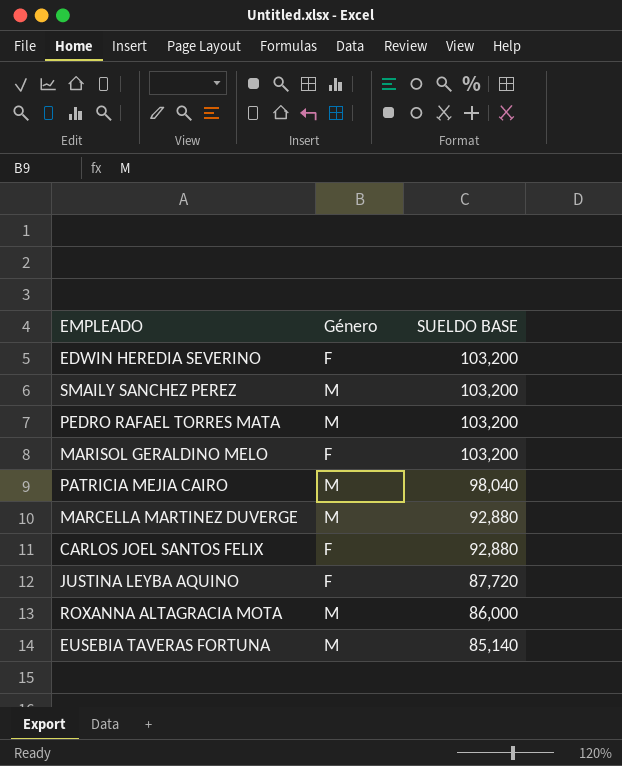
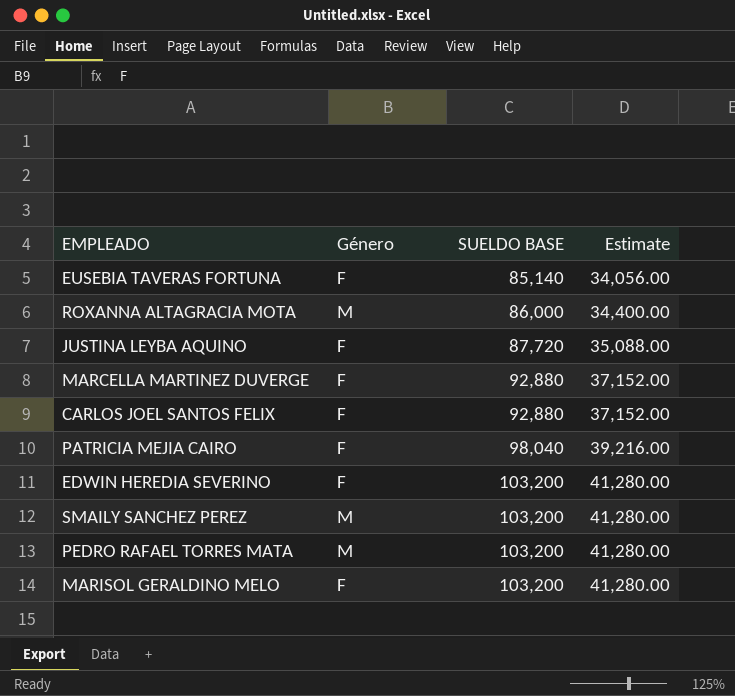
row order: SUELDO BASE descending -> SUELDO BASE ascending
column Estimate | formula: none -> [SUELDO BASE] * 0.4
EUSEBIA TAVERAS FORTUNA | Género: M -> F
MARCELLA MARTINEZ DUVERGE | Género: M -> F
PATRICIA MEJIA CAIRO | Género: M -> F

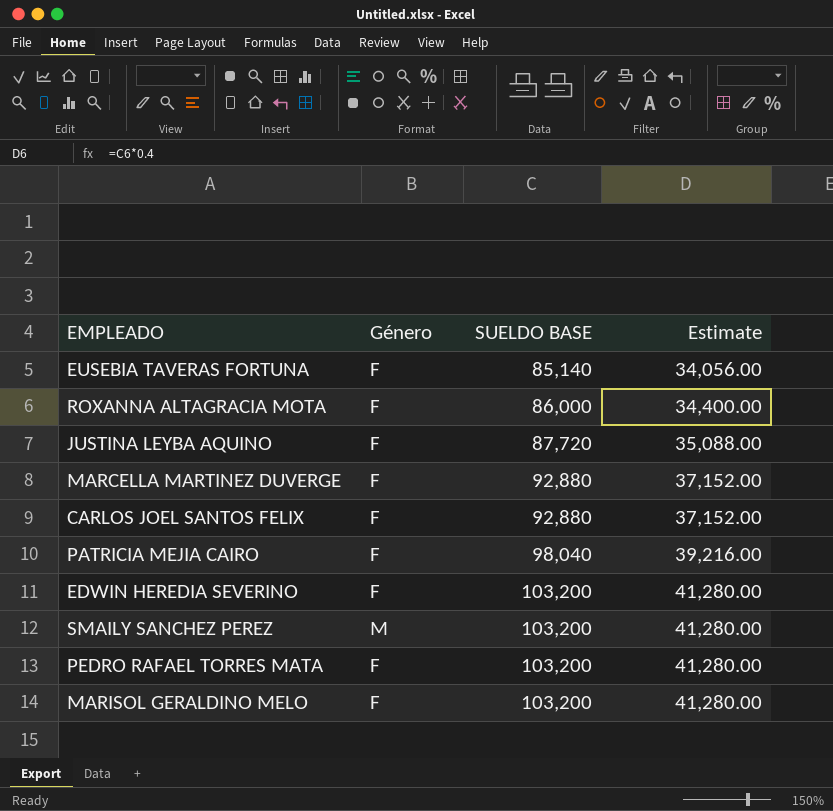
ROXANNA ALTAGRACIA MOTA | Género: M -> F
PEDRO RAFAEL TORRES MATA | Género: M -> F

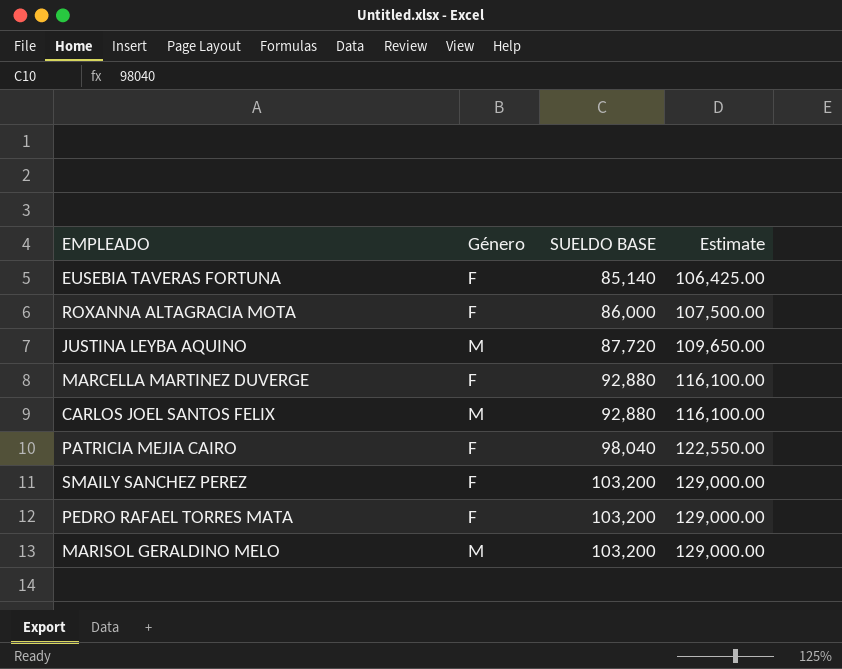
column Estimate | formula: [SUELDO BASE] * 0.4 -> [SUELDO BASE] * 1.25
row EDWIN HEREDIA SEVERINO: F | 103,200 | 41,280.00 -> none
JUSTINA LEYBA AQUINO | Género: F -> M
CARLOS JOEL SANTOS FELIX | Género: F -> M
SMAILY SANCHEZ PEREZ | Género: M -> F
MARISOL GERALDINO MELO | Género: F -> M

